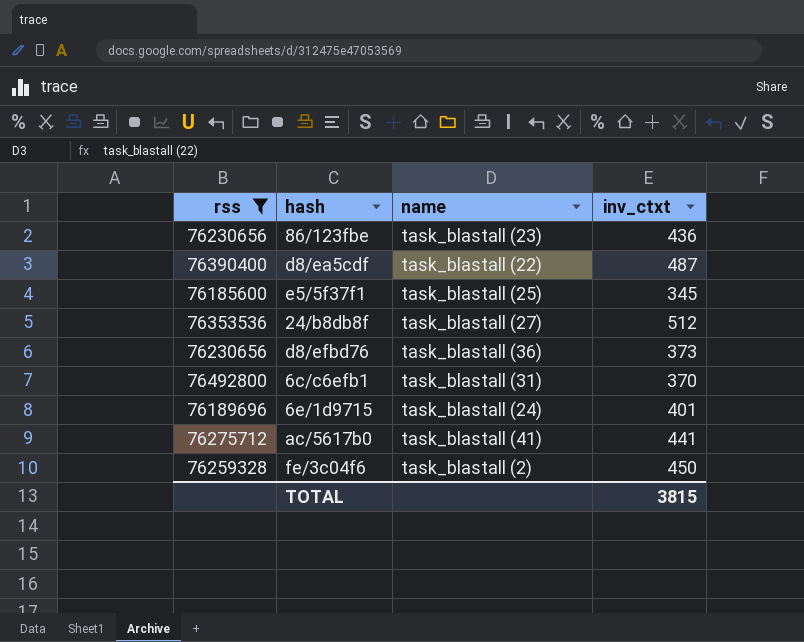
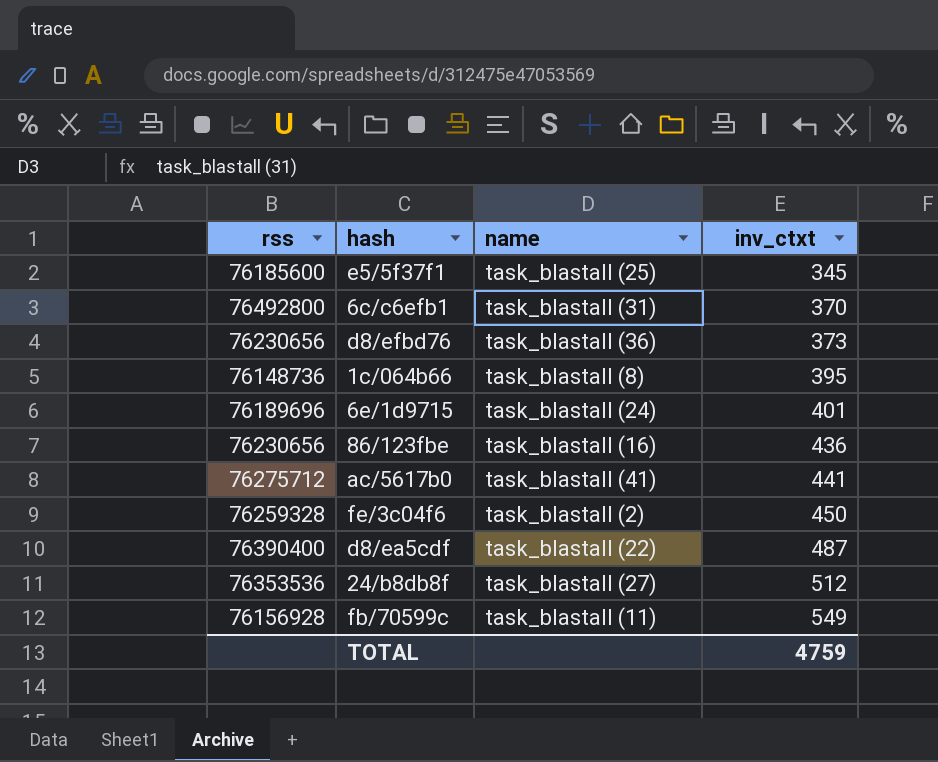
filter: rss >= 76185600 -> none
row order: none -> inv_ctxt ascending
86/123fbe | name: task_blastall (23) -> task_blastall (16)
TOTAL | inv_ctxt: 3815 -> 4759

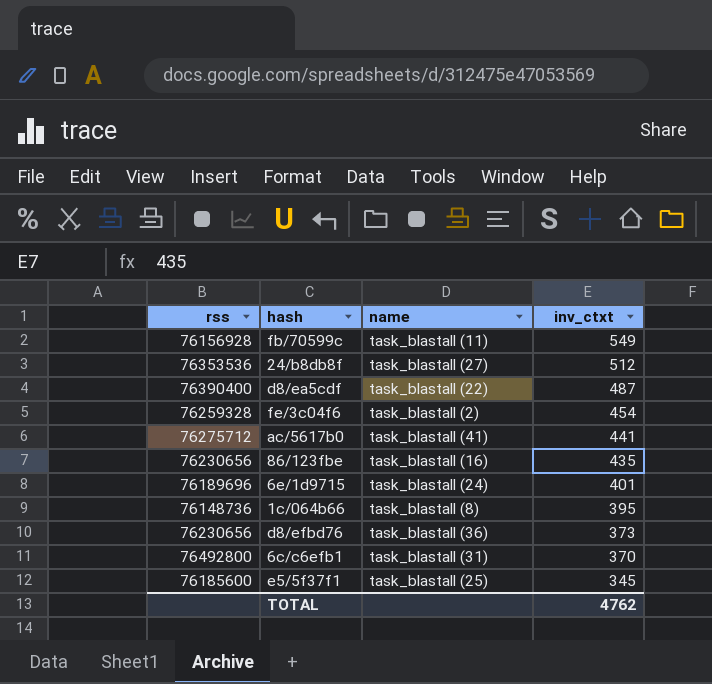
row order: inv_ctxt ascending -> inv_ctxt descending
fe/3c04f6 | inv_ctxt: 450 -> 454
86/123fbe | inv_ctxt: 436 -> 435
TOTAL | inv_ctxt: 4759 -> 4762

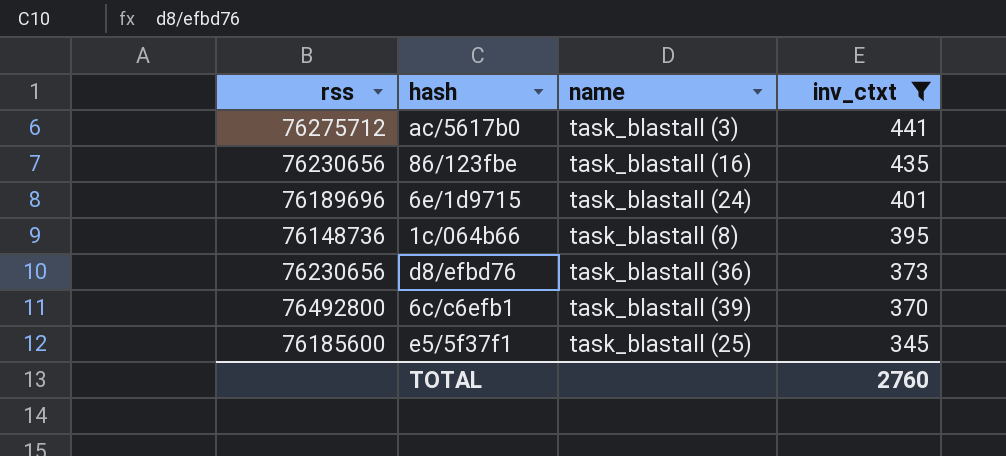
filter: none -> inv_ctxt <= 441
ac/5617b0 | name: task_blastall (41) -> task_blastall (3)
6c/c6efb1 | name: task_blastall (31) -> task_blastall (39)
TOTAL | inv_ctxt: 4762 -> 2760

